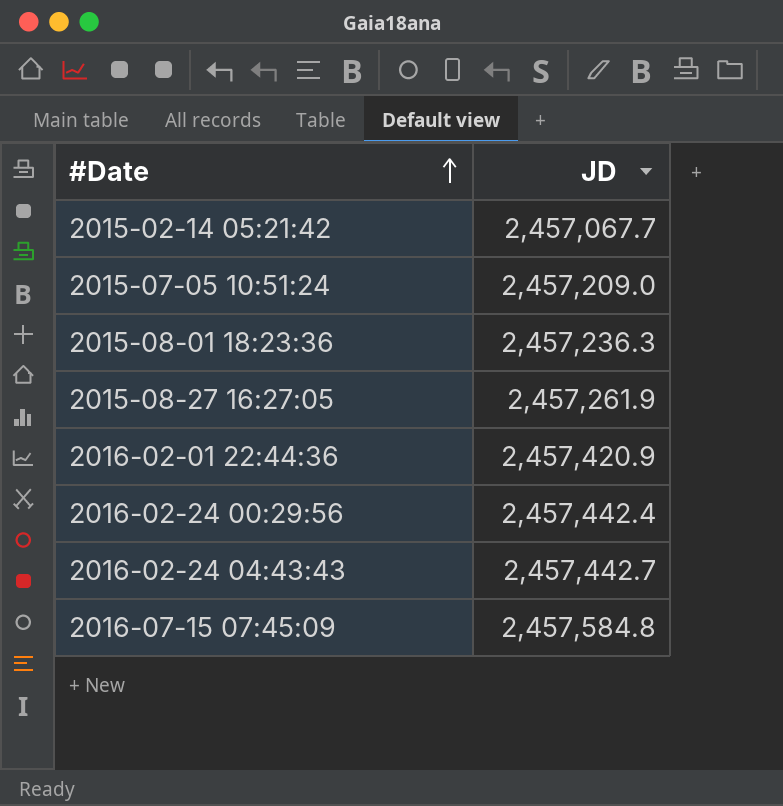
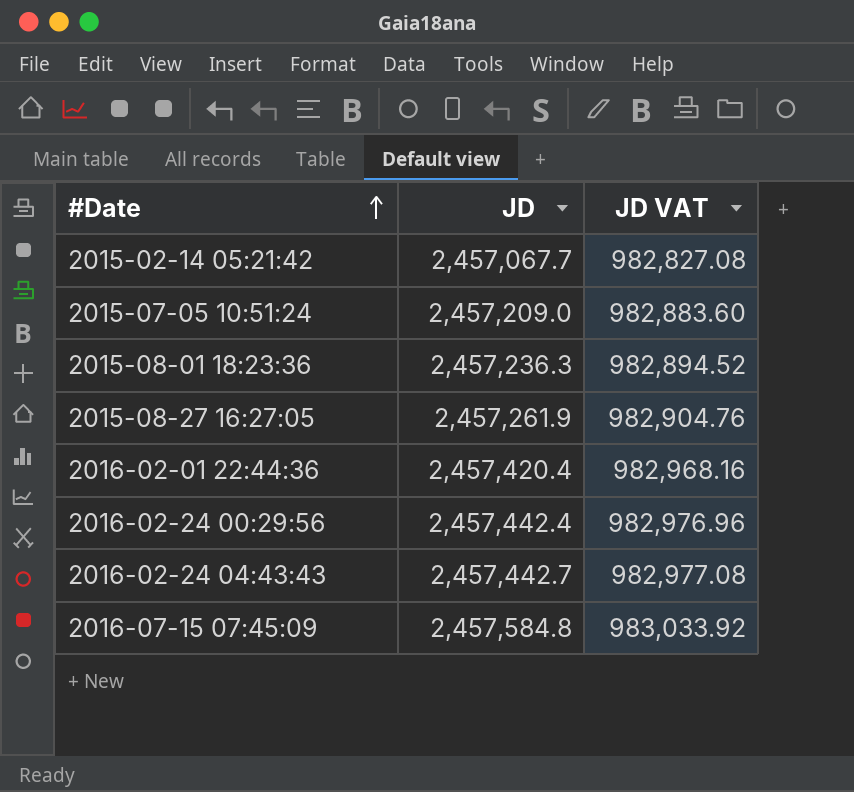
column JD VAT | formula: none -> [JD] * 0.4
2016-02-01 22:44:36 | JD: 2,457,420.9 -> 2,457,420.4

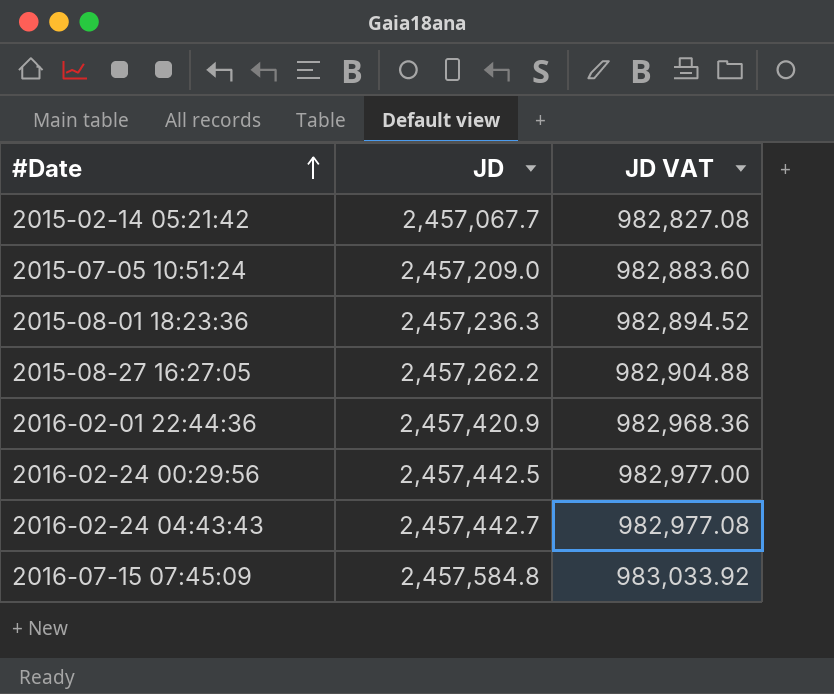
2015-08-27 16:27:05 | JD: 2,457,261.9 -> 2,457,262.2
2015-08-27 16:27:05 | JD VAT: 982,904.76 -> 982,904.88
2016-02-01 22:44:36 | JD: 2,457,420.4 -> 2,457,420.9
2016-02-01 22:44:36 | JD VAT: 982,968.16 -> 982,968.36
2016-02-24 00:29:56 | JD: 2,457,442.4 -> 2,457,442.5
2016-02-24 00:29:56 | JD VAT: 982,976.96 -> 982,977.00

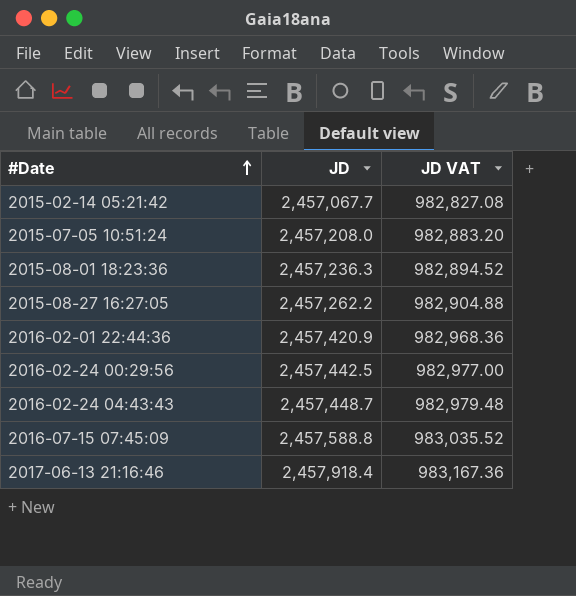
2015-07-05 10:51:24 | JD: 2,457,209.0 -> 2,457,208.0
2015-07-05 10:51:24 | JD VAT: 982,883.60 -> 982,883.20
2016-02-24 04:43:43 | JD: 2,457,442.7 -> 2,457,448.7
2016-02-24 04:43:43 | JD VAT: 982,977.08 -> 982,979.48
2016-07-15 07:45:09 | JD: 2,457,584.8 -> 2,457,588.8
2016-07-15 07:45:09 | JD VAT: 983,033.92 -> 983,035.52
row 2017-06-13 21:16:46: none -> 2,457,918.4 | 983,167.36

